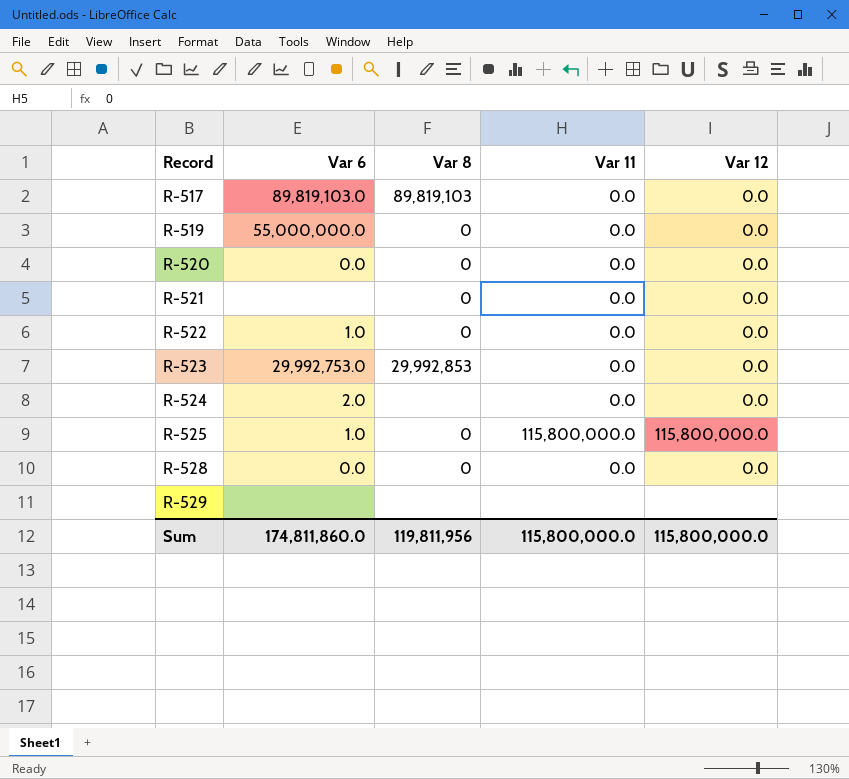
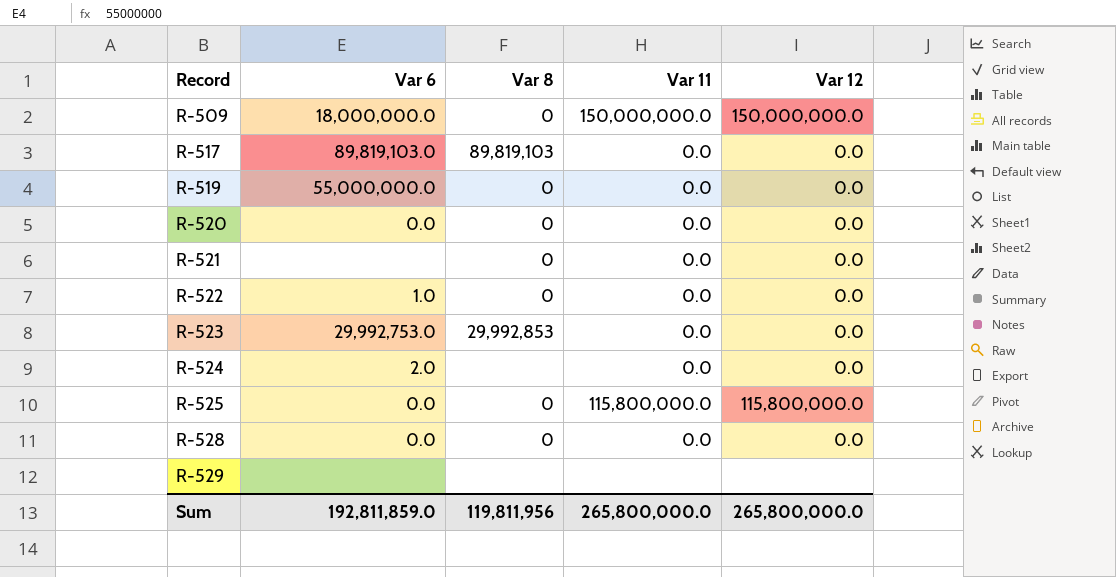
row R-509: none -> 18,000,000.0 | 0 | 150,000,000.0 | 150,000,000.0
R-525 | Var 6: 1.0 -> 0.0
Sum | Var 6: 174,811,860.0 -> 192,811,859.0
Sum | Var 11: 115,800,000.0 -> 265,800,000.0
Sum | Var 12: 115,800,000.0 -> 265,800,000.0

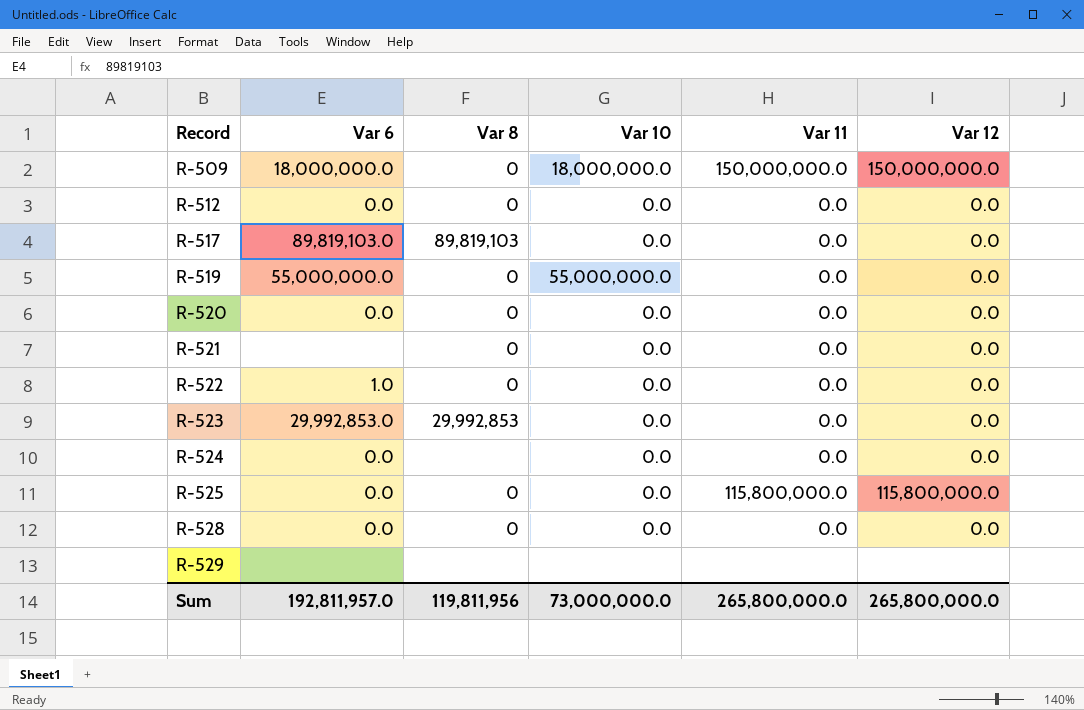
column Var 10 | position: none -> 4
row R-512: none -> 0.0 | 0 | 0.0 | 0.0 | 0.0
R-523 | Var 6: 29,992,753.0 -> 29,992,853.0
R-524 | Var 6: 2.0 -> 0.0
Sum | Var 6: 192,811,859.0 -> 192,811,957.0

